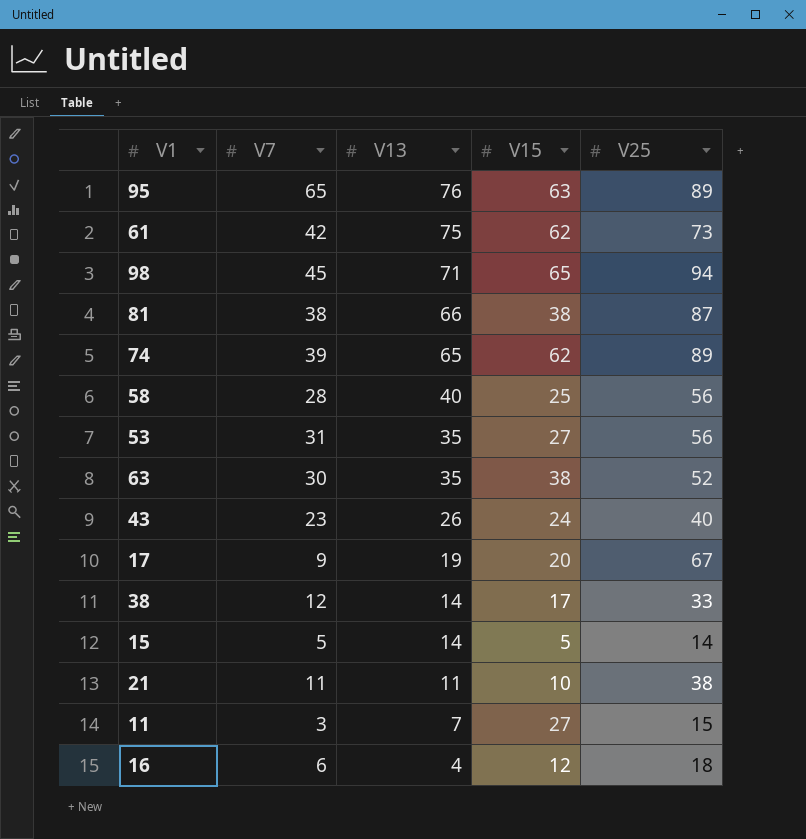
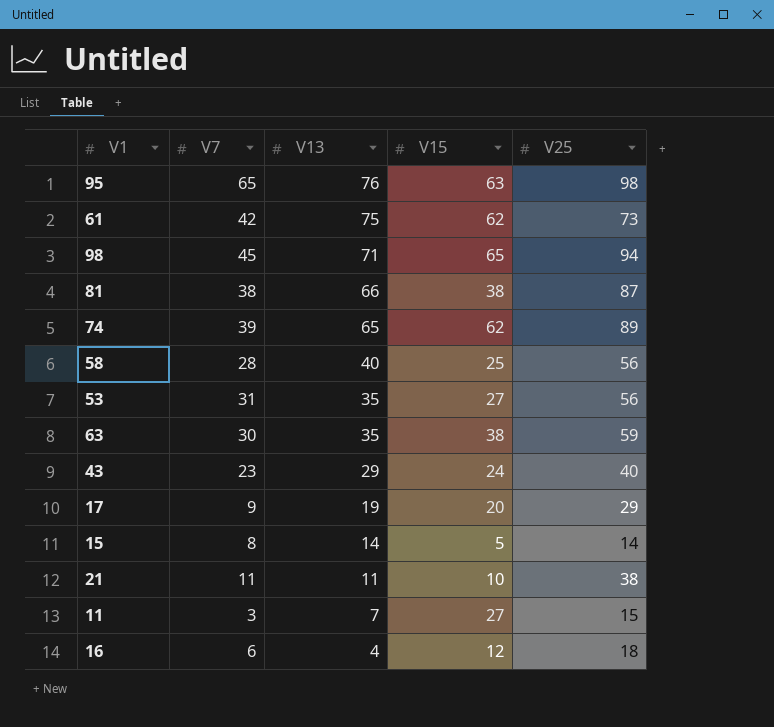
row 38: 12 | 14 | 17 | 33 -> none
95 | V25: 89 -> 98
63 | V25: 52 -> 59
43 | V13: 26 -> 29
17 | V25: 67 -> 29
15 | V7: 5 -> 8

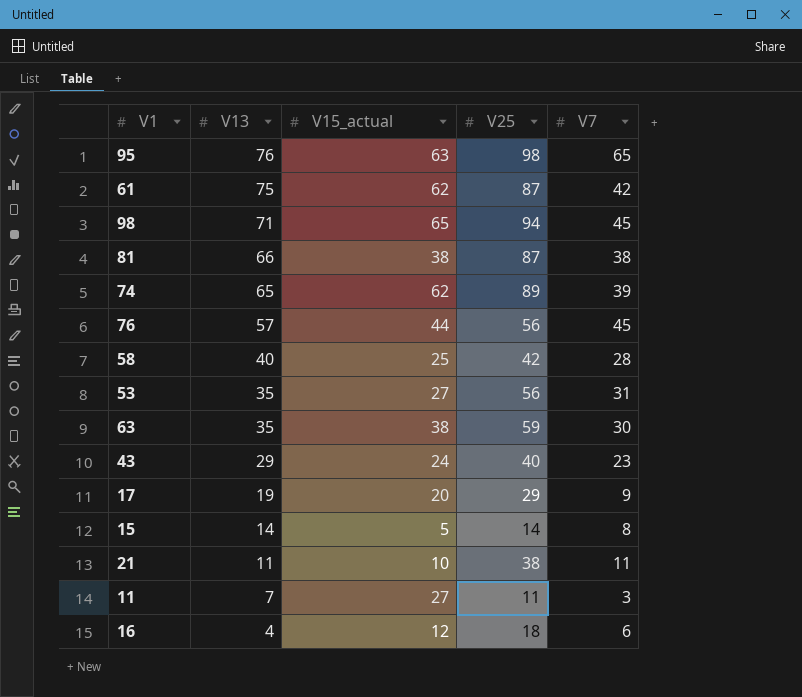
column name: V15 -> V15_actual
column V7 | position: 2 -> 5
61 | V25: 73 -> 87
row 76: none -> 57 | 44 | 56 | 45
58 | V25: 56 -> 42
11 | V25: 15 -> 11

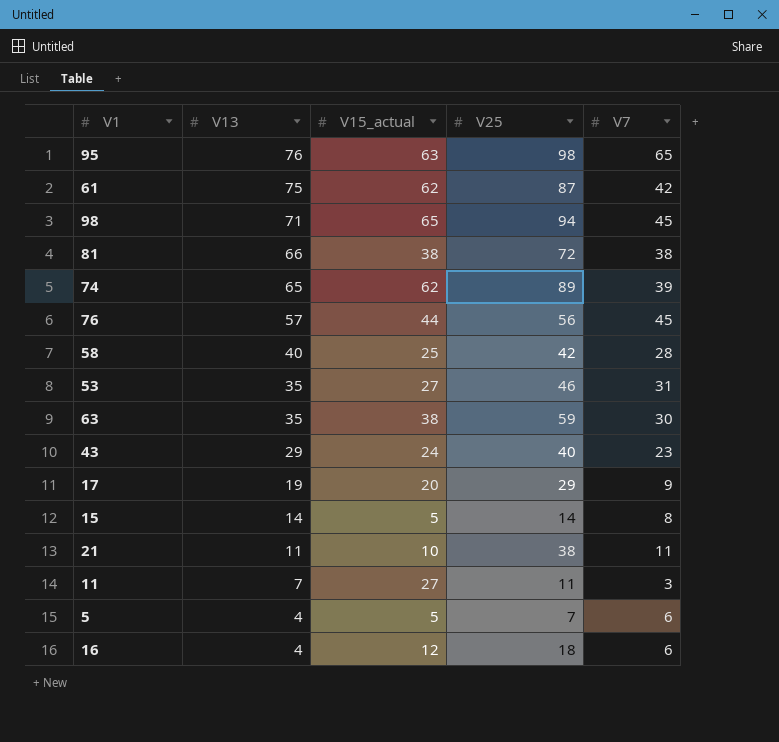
81 | V25: 87 -> 72
53 | V25: 56 -> 46
row 5: none -> 4 | 5 | 7 | 6

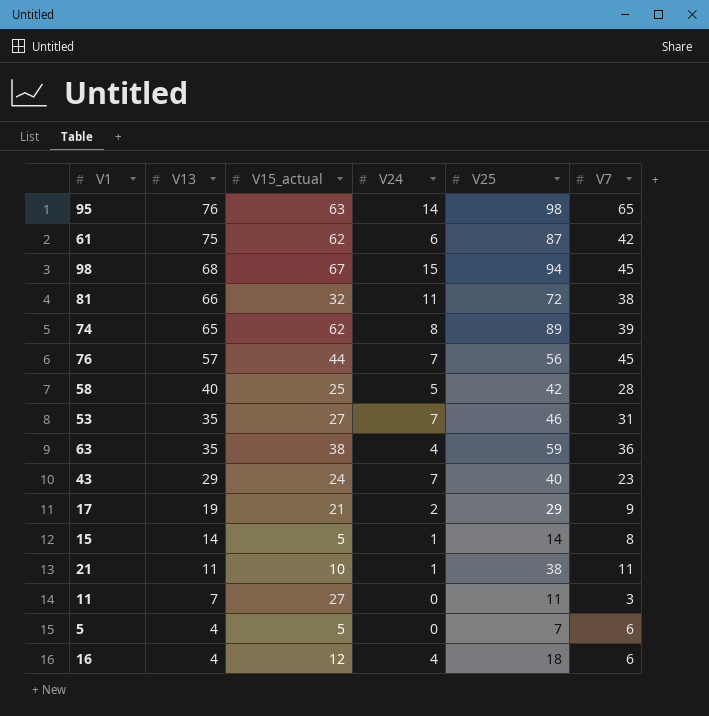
column V24 | position: none -> 4
98 | V13: 71 -> 68
98 | V15_actual: 65 -> 67
81 | V15_actual: 38 -> 32
63 | V7: 30 -> 36
17 | V15_actual: 20 -> 21

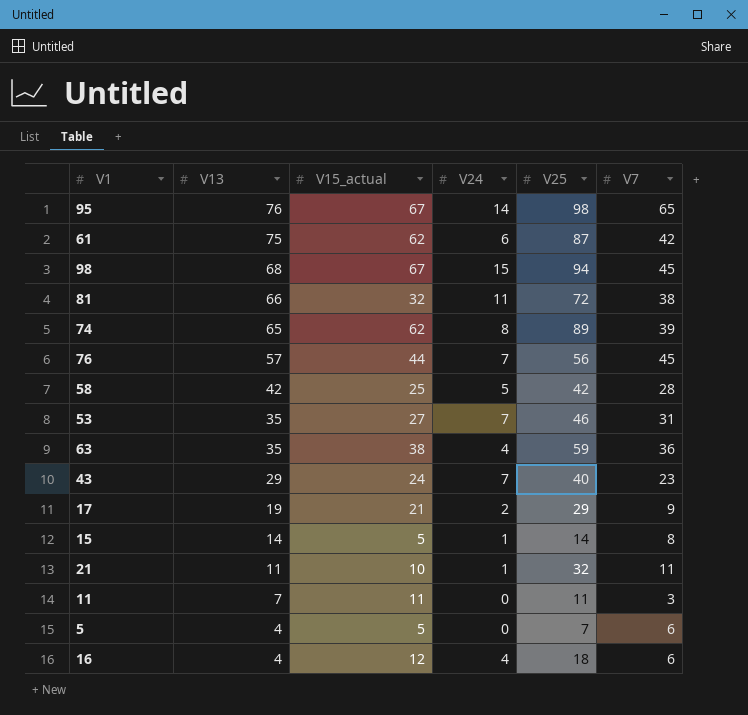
95 | V15_actual: 63 -> 67
58 | V13: 40 -> 42
21 | V25: 38 -> 32
11 | V15_actual: 27 -> 11

